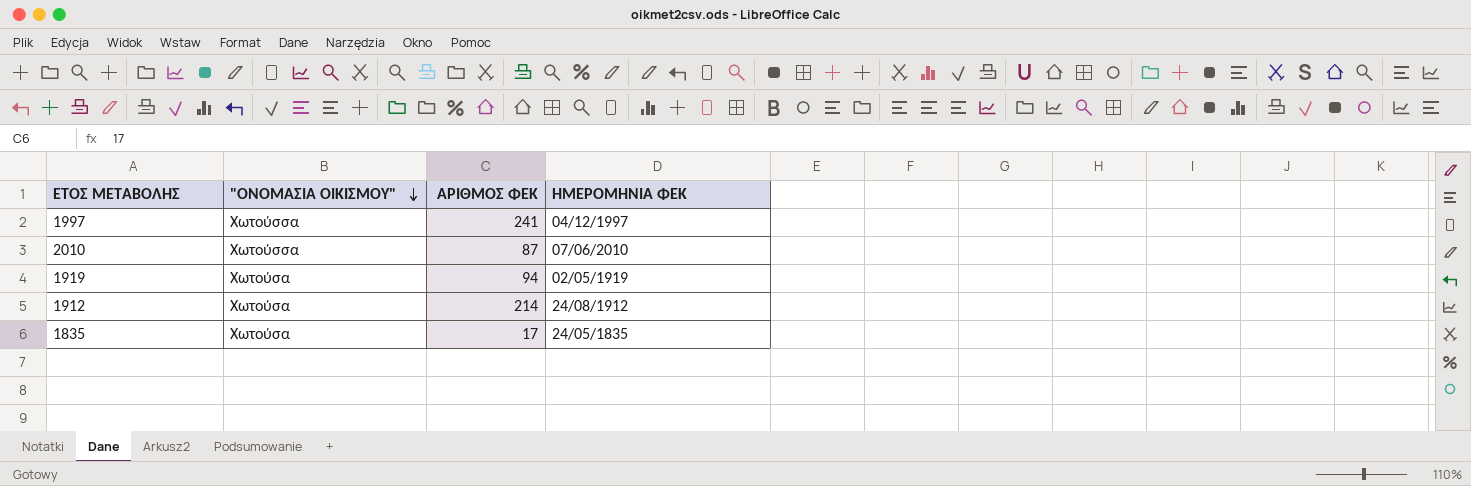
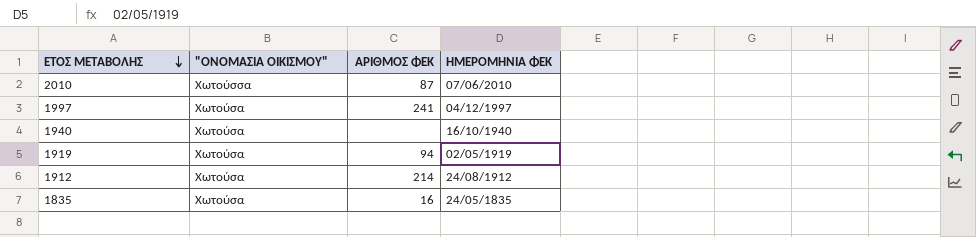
row order: "ΟΝΟΜΑΣΙΑ ΟΙΚΙΣΜΟΥ" descending -> ΕΤΟΣ ΜΕΤΑΒΟΛΗΣ descending
1997 | "ΟΝΟΜΑΣΙΑ ΟΙΚΙΣΜΟΥ": Χωτούσσα -> Χωτούσα
row 1940: none -> Χωτούσα | none | 16/10/1940
1835 | ΑΡΙΘΜΟΣ ΦΕΚ: 17 -> 16

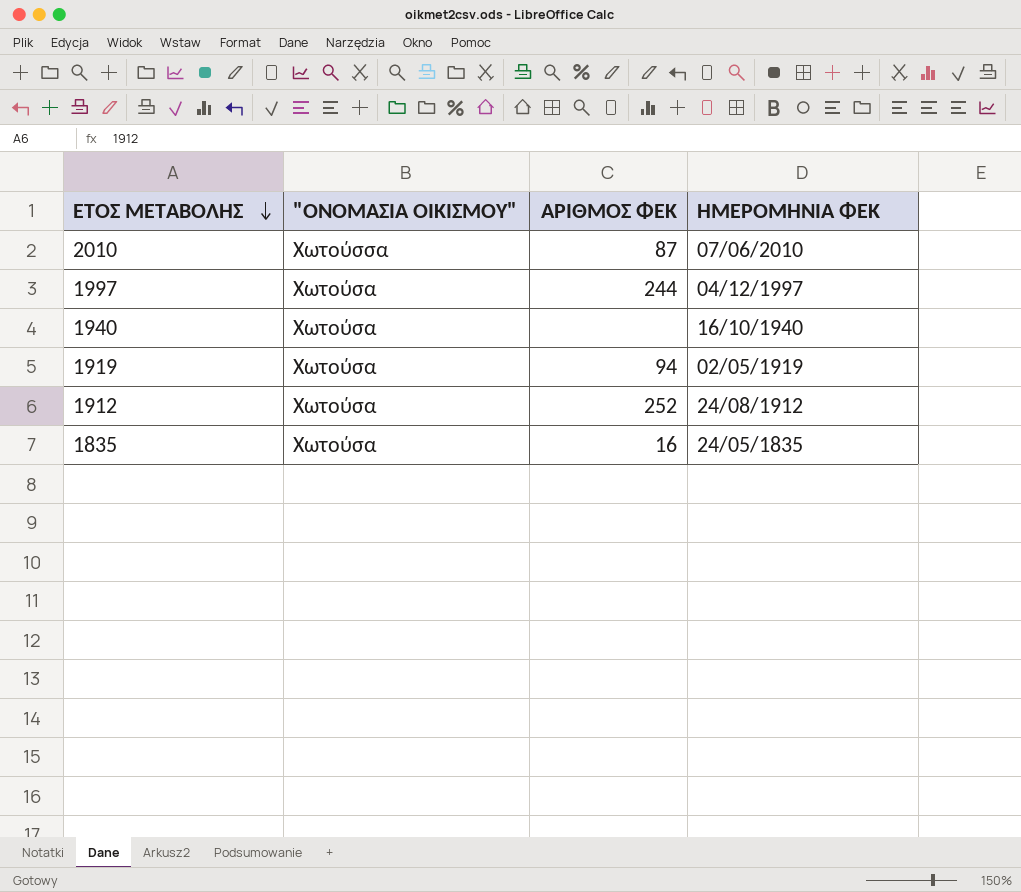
1997 | ΑΡΙΘΜΟΣ ΦΕΚ: 241 -> 244
1912 | ΑΡΙΘΜΟΣ ΦΕΚ: 214 -> 252

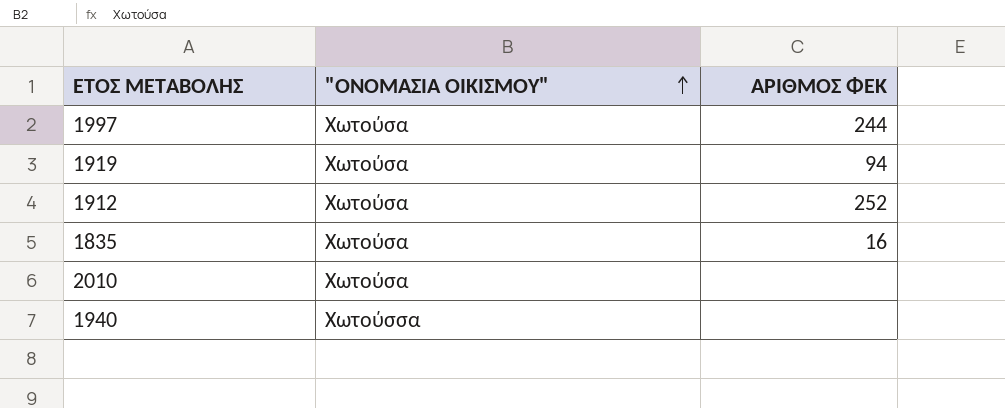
row order: ΕΤΟΣ ΜΕΤΑΒΟΛΗΣ descending -> "ΟΝΟΜΑΣΙΑ ΟΙΚΙΣΜΟΥ" ascending
column ΗΜΕΡΟΜΗΝΙΑ ΦΕΚ | position: 4 -> none
2010 | "ΟΝΟΜΑΣΙΑ ΟΙΚΙΣΜΟΥ": Χωτούσσα -> Χωτούσα
2010 | ΑΡΙΘΜΟΣ ΦΕΚ: 87 -> none
1940 | "ΟΝΟΜΑΣΙΑ ΟΙΚΙΣΜΟΥ": Χωτούσα -> Χωτούσσα

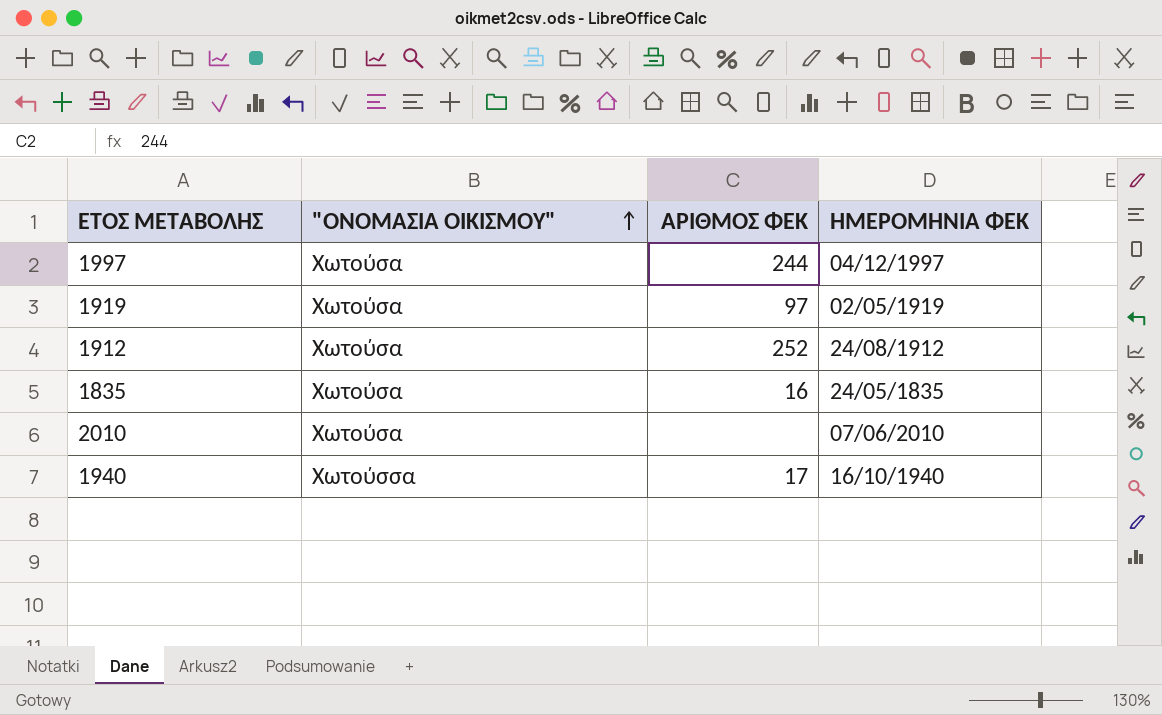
column ΗΜΕΡΟΜΗΝΙΑ ΦΕΚ | position: none -> 4
1919 | ΑΡΙΘΜΟΣ ΦΕΚ: 94 -> 97
1940 | ΑΡΙΘΜΟΣ ΦΕΚ: none -> 17

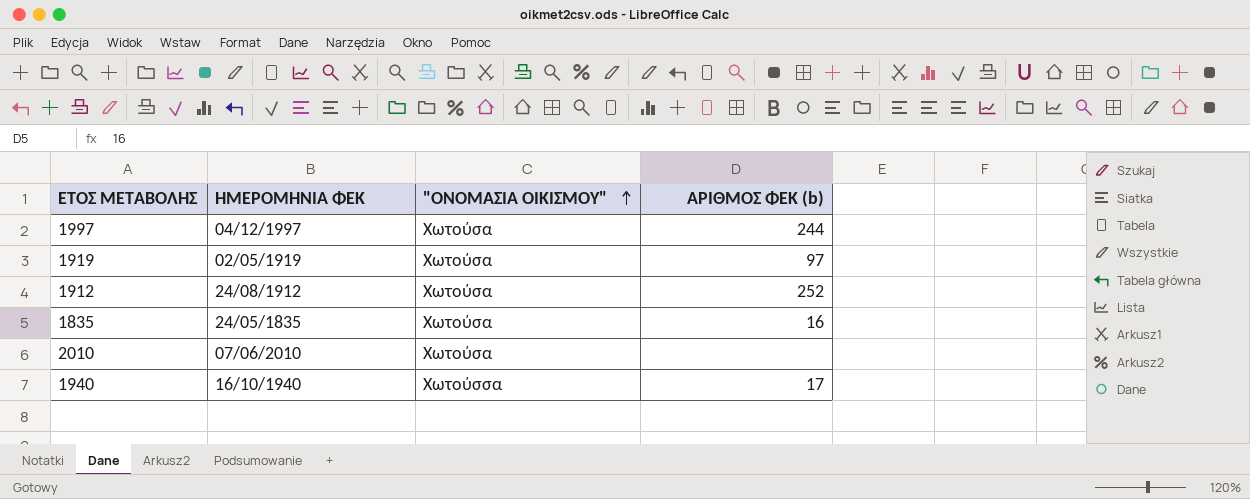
column ΗΜΕΡΟΜΗΝΙΑ ΦΕΚ | position: 4 -> 2
column name: ΑΡΙΘΜΟΣ ΦΕΚ -> ΑΡΙΘΜΟΣ ΦΕΚ (b)

